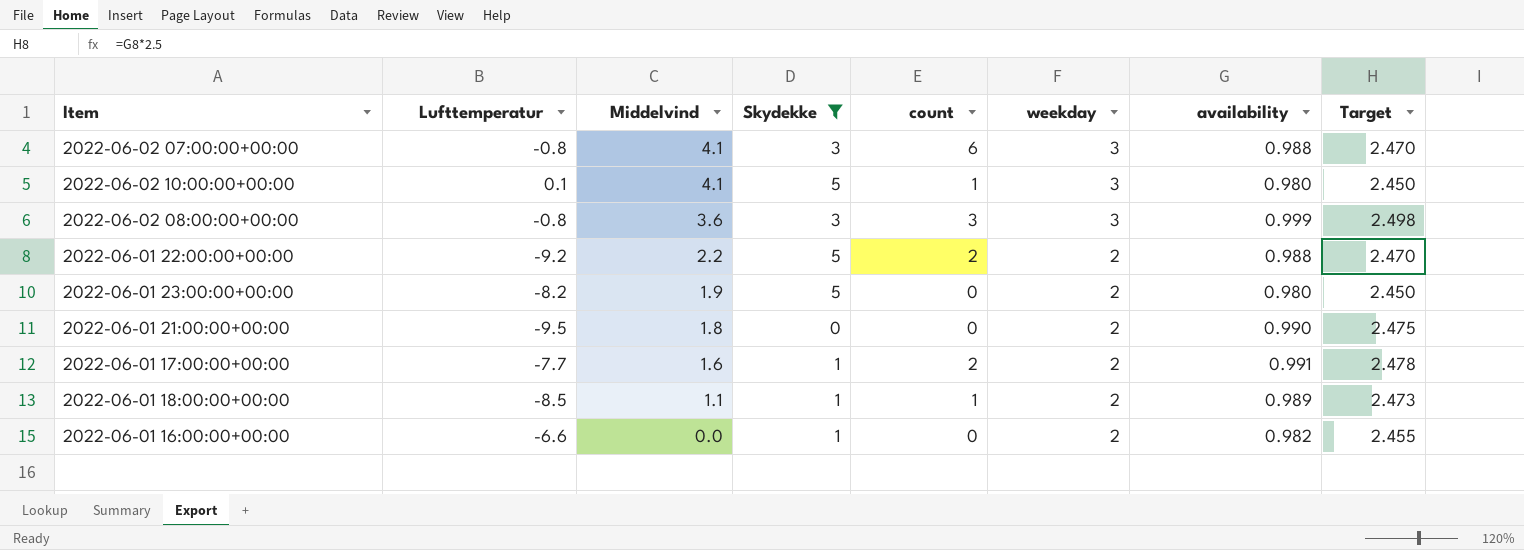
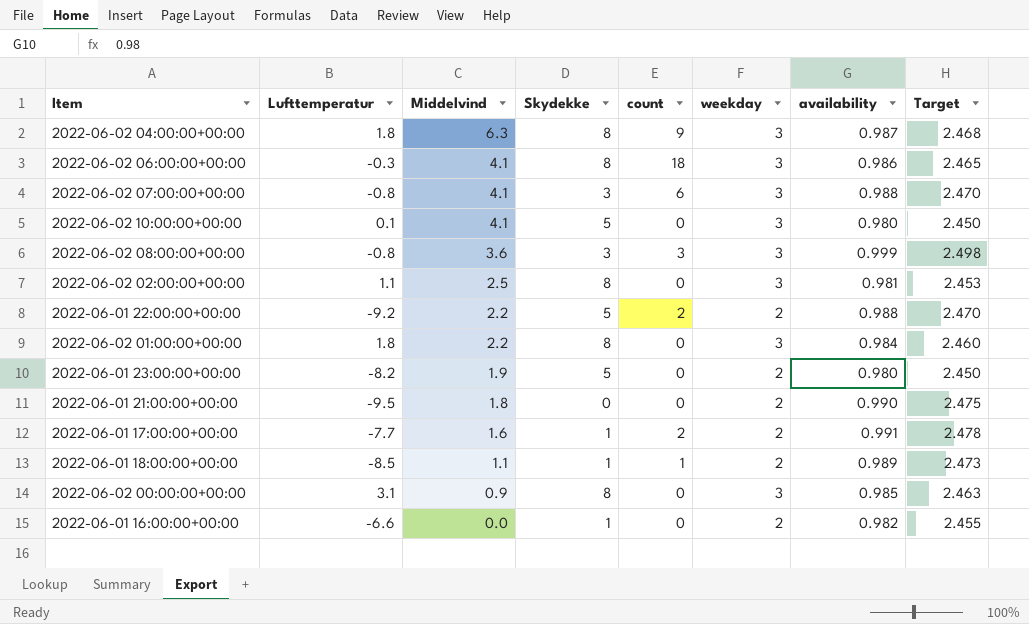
filter: Skydekke != 8 -> none
2022-06-02 10:00:00+00:00 | count: 1 -> 0

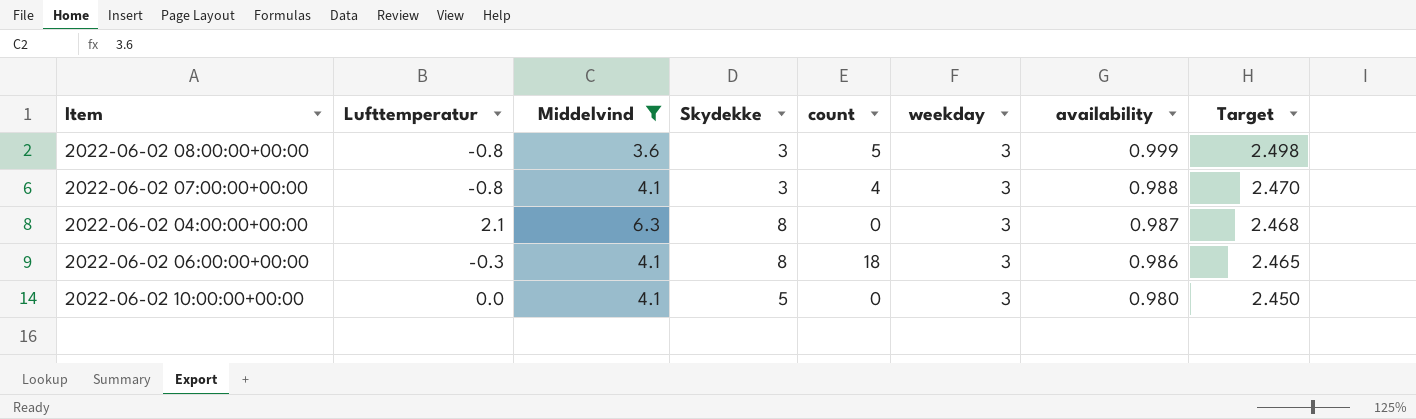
filter: none -> Middelvind >= 3.6
row order: Middelvind descending -> availability descending
2022-06-02 08:00:00+00:00 | count: 3 -> 5
2022-06-02 07:00:00+00:00 | count: 6 -> 4
2022-06-02 04:00:00+00:00 | Lufttemperatur: 1.8 -> 2.1
2022-06-02 04:00:00+00:00 | count: 9 -> 0
2022-06-02 10:00:00+00:00 | Lufttemperatur: 0.1 -> 0.0

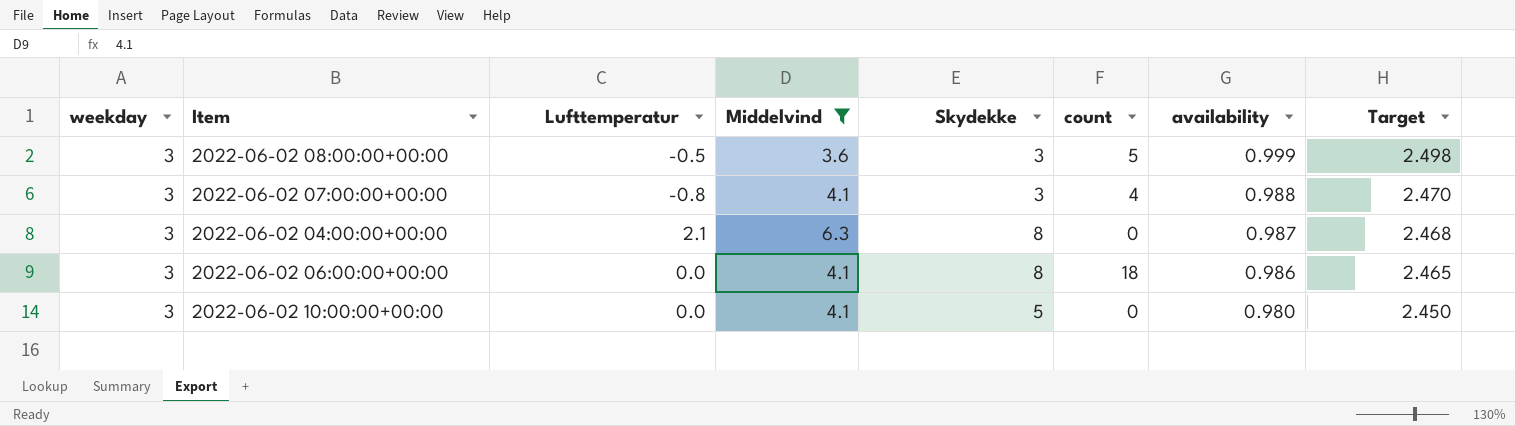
column weekday | position: 6 -> 1
2022-06-02 08:00:00+00:00 | Lufttemperatur: -0.8 -> -0.5
2022-06-02 06:00:00+00:00 | Lufttemperatur: -0.3 -> 0.0

